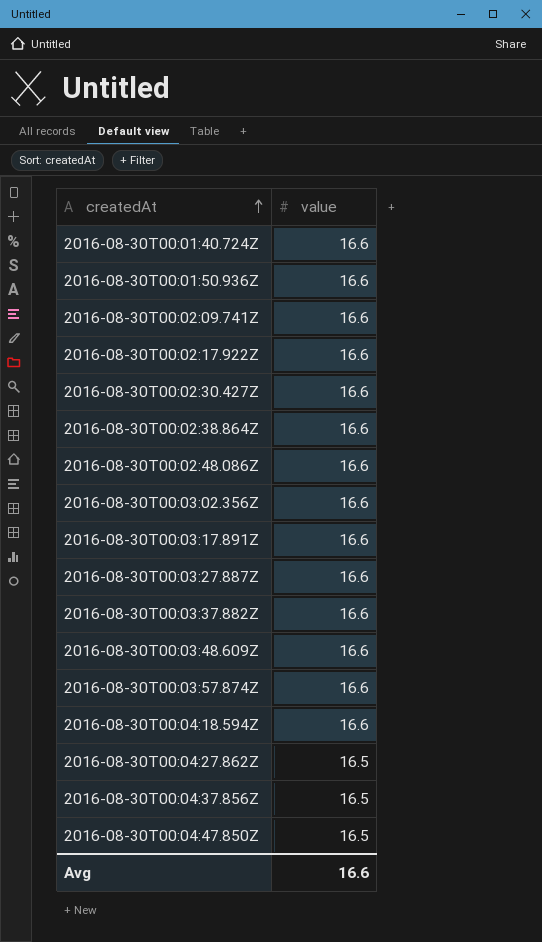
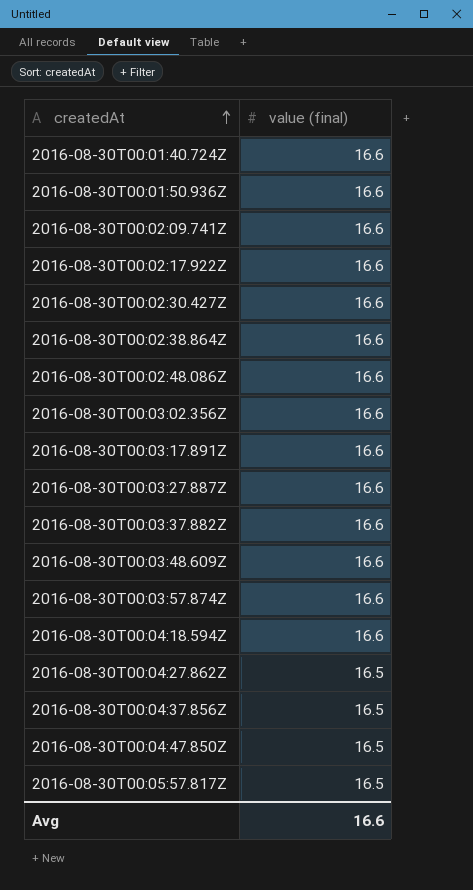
column name: value -> value (final)
row 2016-08-30T00:05:57.817Z: none -> 16.5

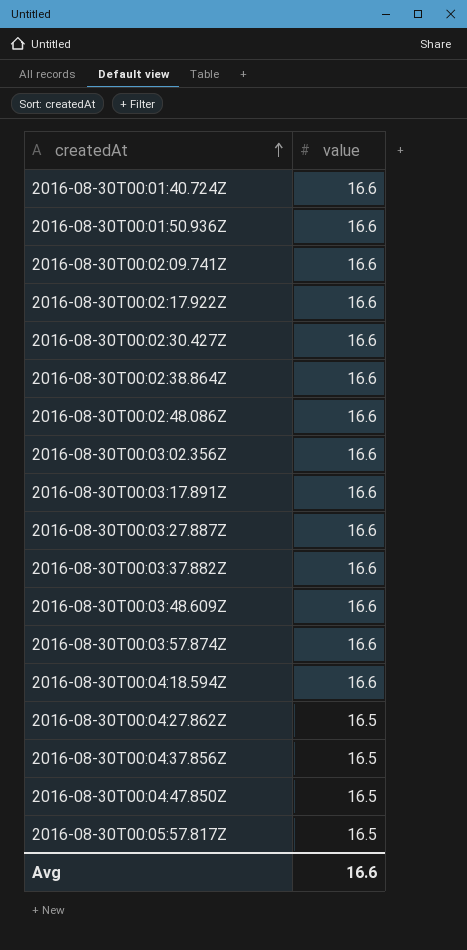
column name: value (final) -> value

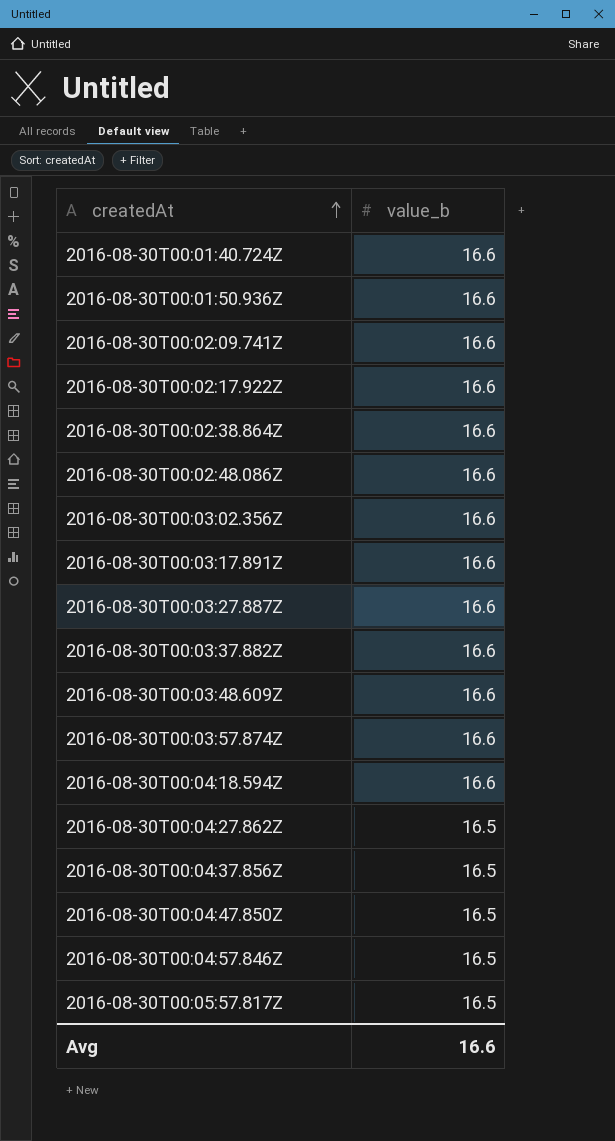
column name: value -> value_b
row 2016-08-30T00:02:30.427Z: 16.6 -> none
row 2016-08-30T00:04:57.846Z: none -> 16.5

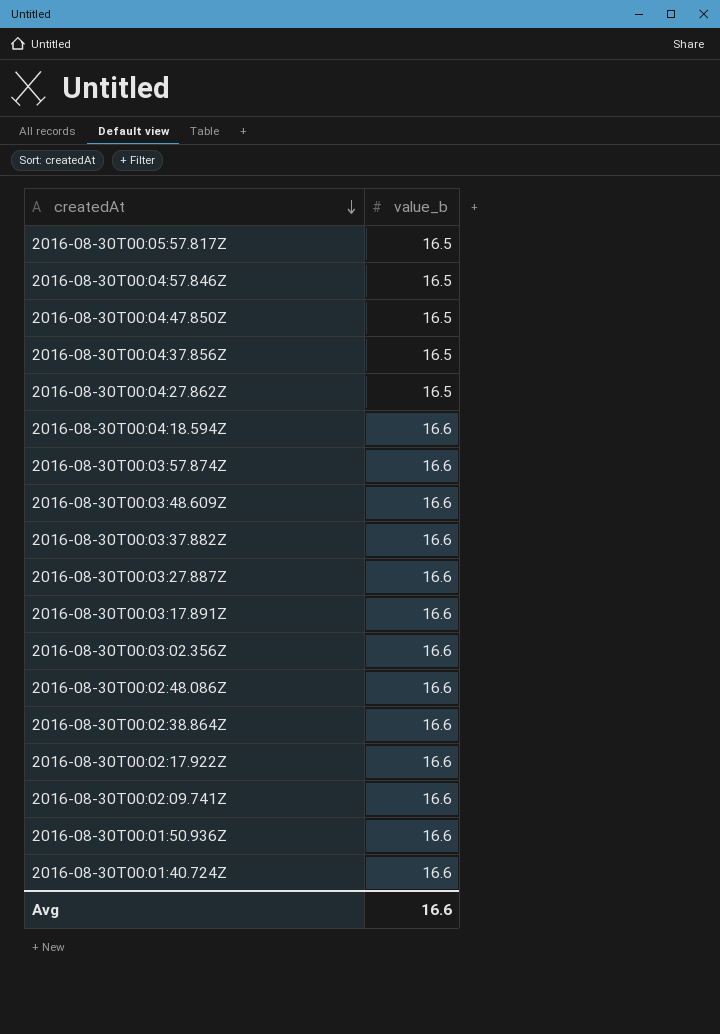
row order: createdAt ascending -> createdAt descending

